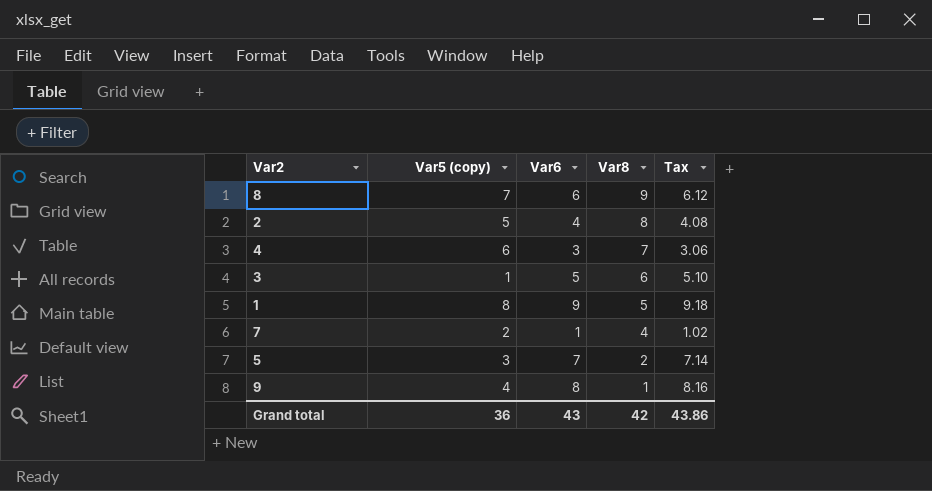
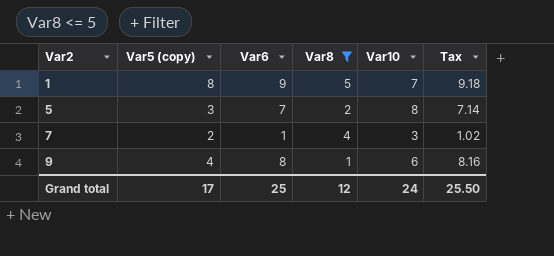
filter: none -> Var8 <= 5
row order: Var8 descending -> Var2 ascending
column Var10 | position: none -> 5
Grand total | Var5 (copy): 36 -> 17
Grand total | Var6: 43 -> 25
Grand total | Var8: 42 -> 12
Grand total | Tax: 43.86 -> 25.50

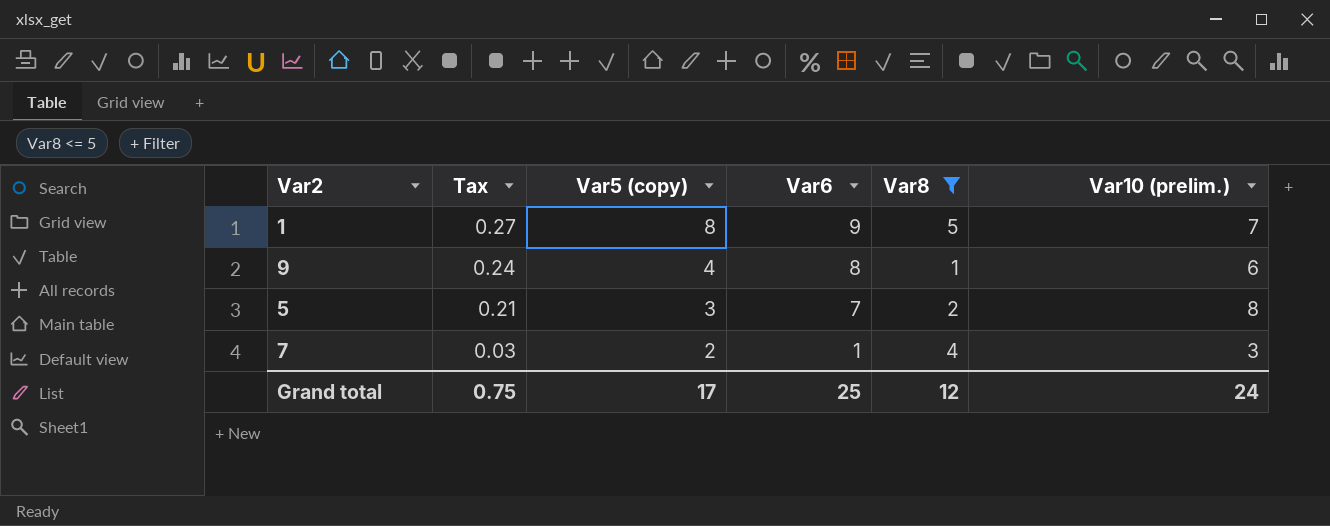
row order: Var2 ascending -> Tax descending
column Tax | formula: [Var6] * 1.02 -> [Var6] * 0.03
column Tax | position: 6 -> 2
column name: Var10 -> Var10 (prelim.)
Grand total | Tax: 25.50 -> 0.75

